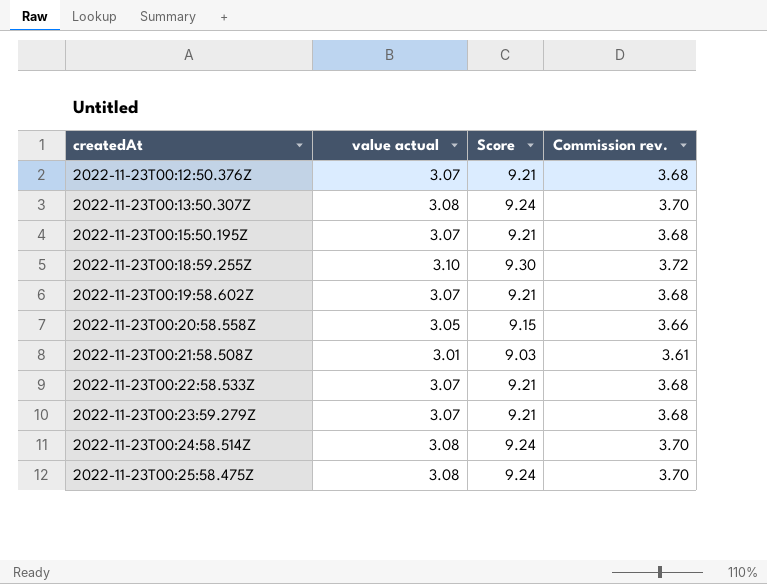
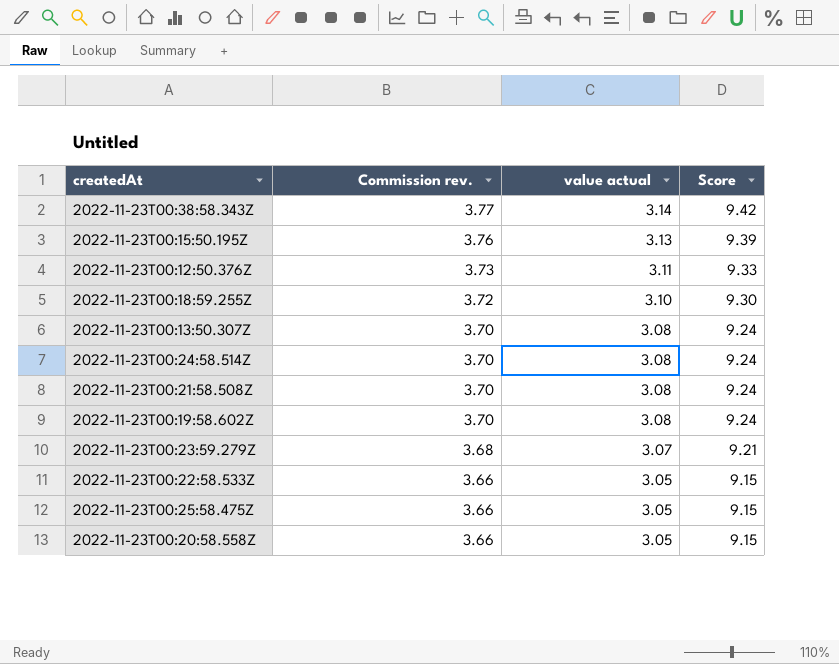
row order: createdAt ascending -> Commission rev. descending
column Commission rev. | position: 4 -> 2
row 2022-11-23T00:38:58.343Z: none -> 3.77 | 3.14 | 9.42
2022-11-23T00:15:50.195Z | Commission rev.: 3.68 -> 3.76
2022-11-23T00:15:50.195Z | value actual: 3.07 -> 3.13
2022-11-23T00:15:50.195Z | Score: 9.21 -> 9.39
2022-11-23T00:12:50.376Z | Commission rev.: 3.68 -> 3.73
2022-11-23T00:12:50.376Z | value actual: 3.07 -> 3.11
2022-11-23T00:12:50.376Z | Score: 9.21 -> 9.33
2022-11-23T00:21:58.508Z | Commission rev.: 3.61 -> 3.70
2022-11-23T00:21:58.508Z | value actual: 3.01 -> 3.08
2022-11-23T00:21:58.508Z | Score: 9.03 -> 9.24
2022-11-23T00:19:58.602Z | Commission rev.: 3.68 -> 3.70
2022-11-23T00:19:58.602Z | value actual: 3.07 -> 3.08
2022-11-23T00:19:58.602Z | Score: 9.21 -> 9.24
2022-11-23T00:22:58.533Z | Commission rev.: 3.68 -> 3.66
2022-11-23T00:22:58.533Z | value actual: 3.07 -> 3.05
2022-11-23T00:22:58.533Z | Score: 9.21 -> 9.15
2022-11-23T00:25:58.475Z | Commission rev.: 3.70 -> 3.66
2022-11-23T00:25:58.475Z | value actual: 3.08 -> 3.05
2022-11-23T00:25:58.475Z | Score: 9.24 -> 9.15

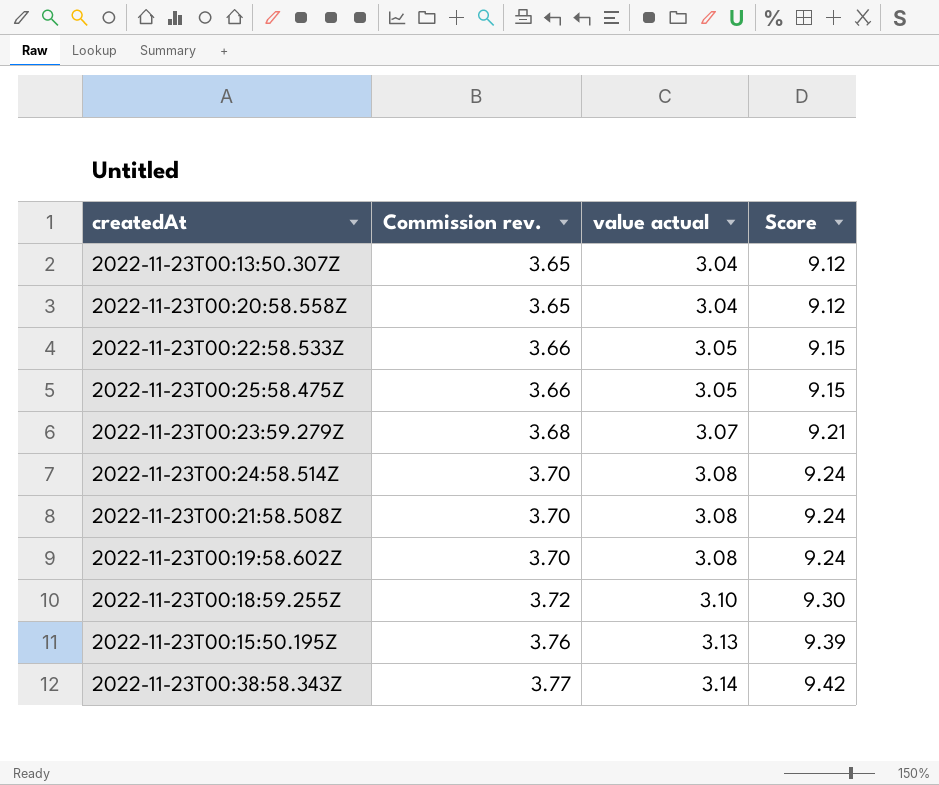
row order: Commission rev. descending -> Commission rev. ascending
row 2022-11-23T00:12:50.376Z: 3.73 | 3.11 | 9.33 -> none
2022-11-23T00:13:50.307Z | Commission rev.: 3.70 -> 3.65
2022-11-23T00:13:50.307Z | value actual: 3.08 -> 3.04
2022-11-23T00:13:50.307Z | Score: 9.24 -> 9.12
2022-11-23T00:20:58.558Z | Commission rev.: 3.66 -> 3.65
2022-11-23T00:20:58.558Z | value actual: 3.05 -> 3.04
2022-11-23T00:20:58.558Z | Score: 9.15 -> 9.12

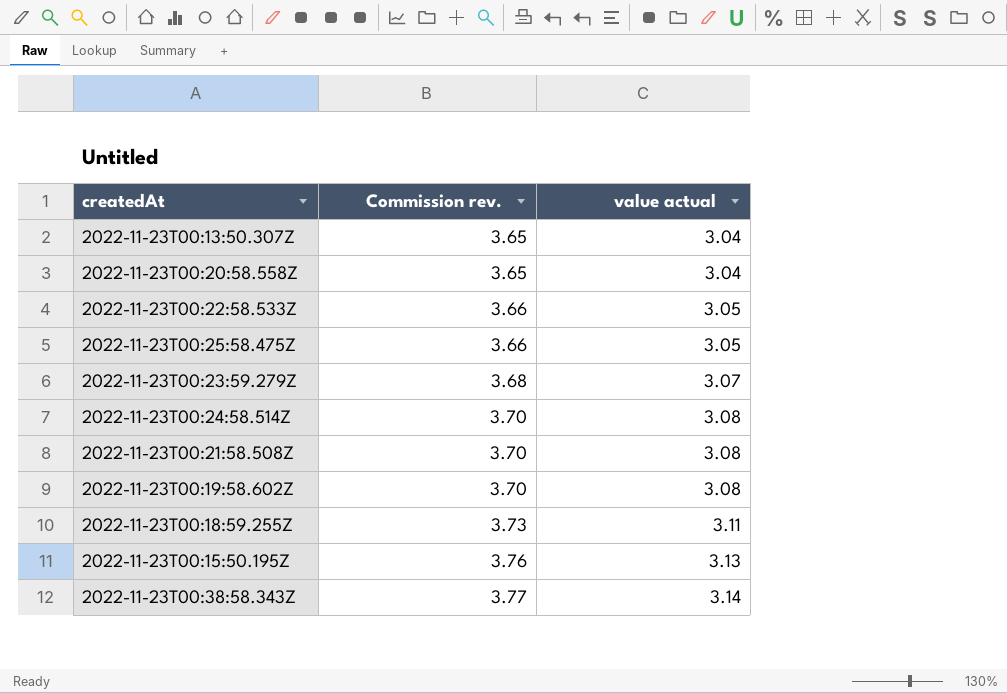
column Score | formula: [value actual] * 3 -> none
2022-11-23T00:18:59.255Z | Commission rev.: 3.72 -> 3.73
2022-11-23T00:18:59.255Z | value actual: 3.10 -> 3.11

